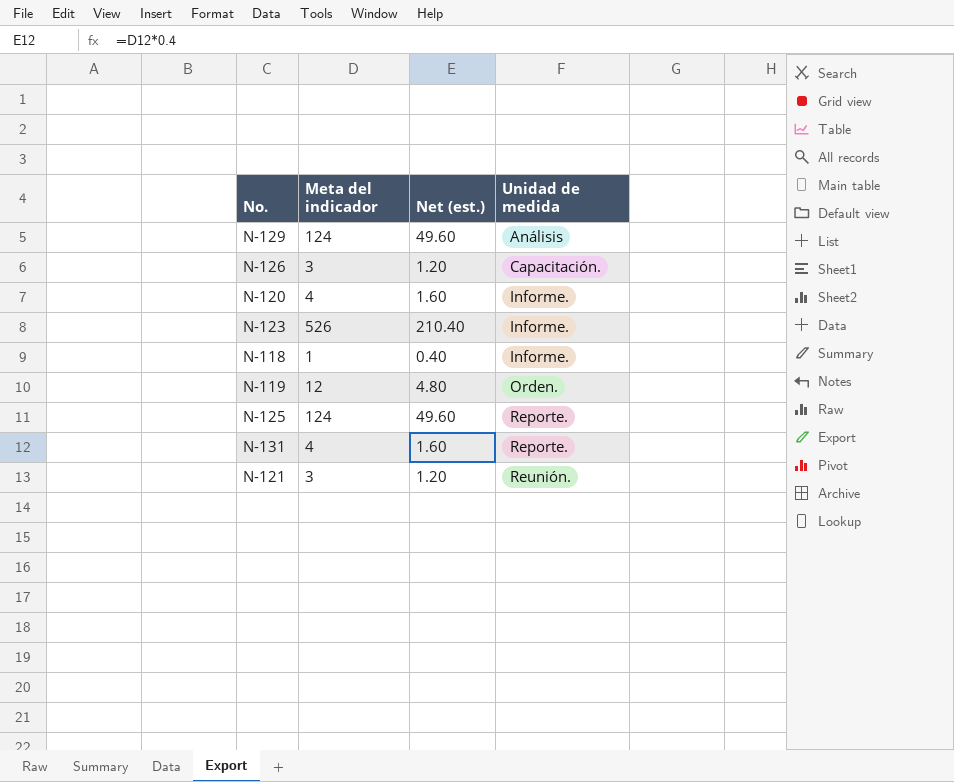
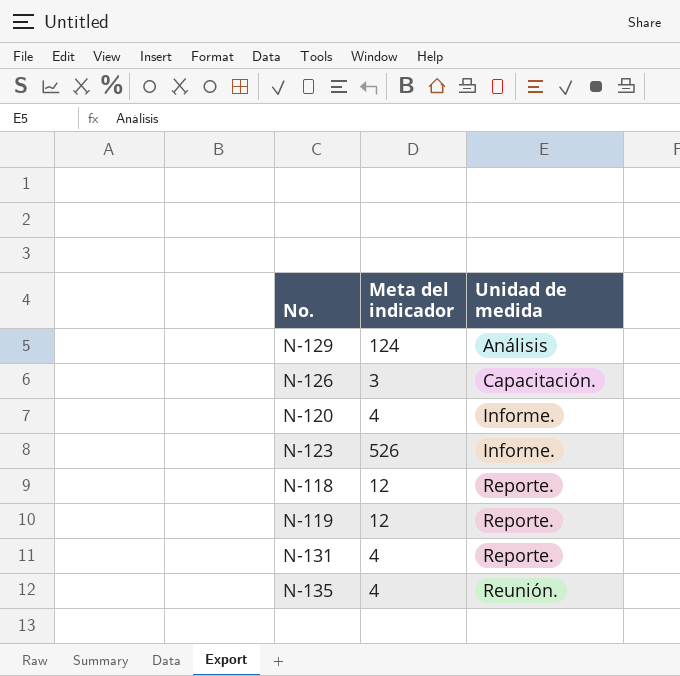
column Net (est.) | formula: [Meta del indicador] * 0.4 -> none
row N-125: 124 | 49.60 | Reporte. -> none
row N-121: 3 | 1.20 | Reunión. -> none
N-118 | Meta del indicador: 1 -> 12
N-118 | Unidad de medida: Informe. -> Reporte.
N-119 | Unidad de medida: Orden. -> Reporte.
row N-135: none -> 4 | Reunión.

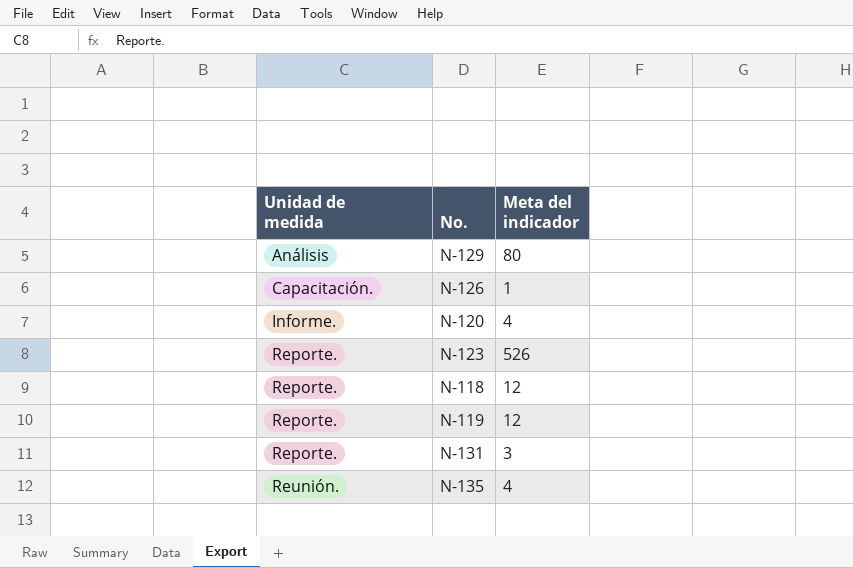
column Unidad de medida | position: 3 -> 1
N-129 | Meta del indicador: 124 -> 80
N-126 | Meta del indicador: 3 -> 1
N-123 | Unidad de medida: Informe. -> Reporte.
N-131 | Meta del indicador: 4 -> 3

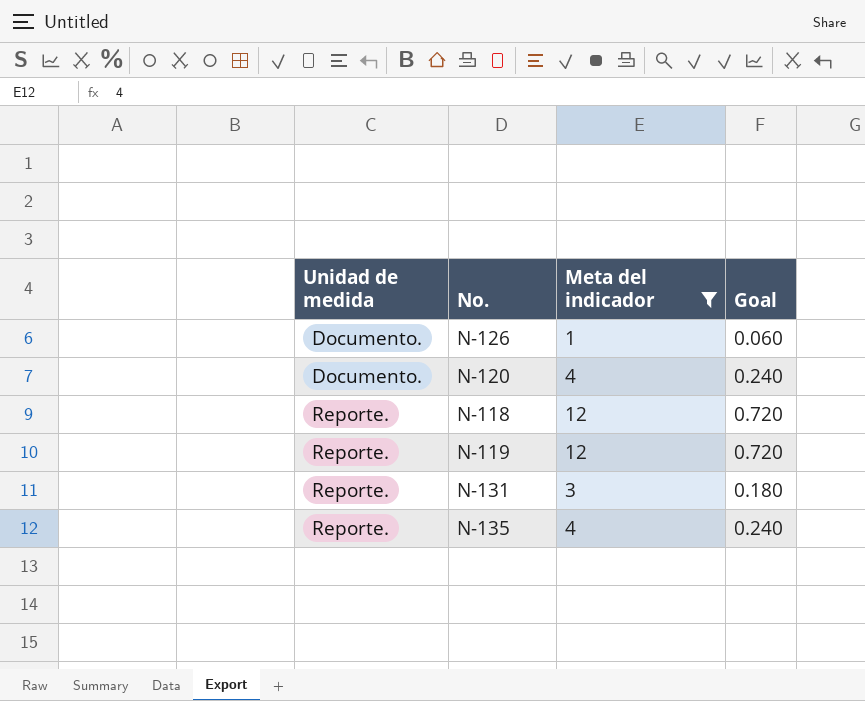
filter: none -> Meta del indicador <= 12
column Goal | formula: none -> [Meta del indicador] * 0.06
N-126 | Unidad de medida: Capacitación. -> Documento.
N-120 | Unidad de medida: Informe. -> Documento.
N-135 | Unidad de medida: Reunión. -> Reporte.

